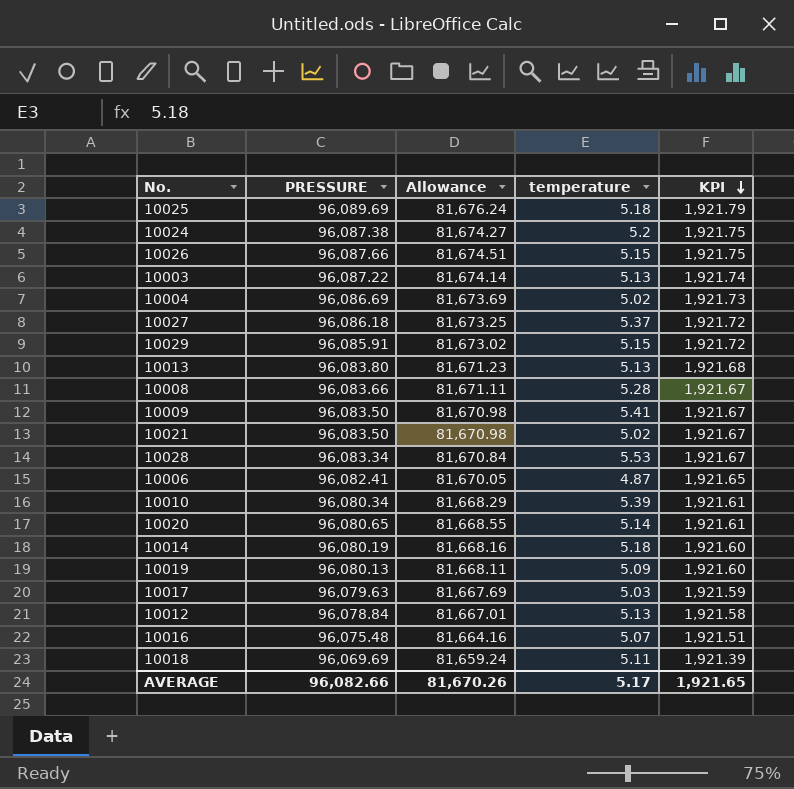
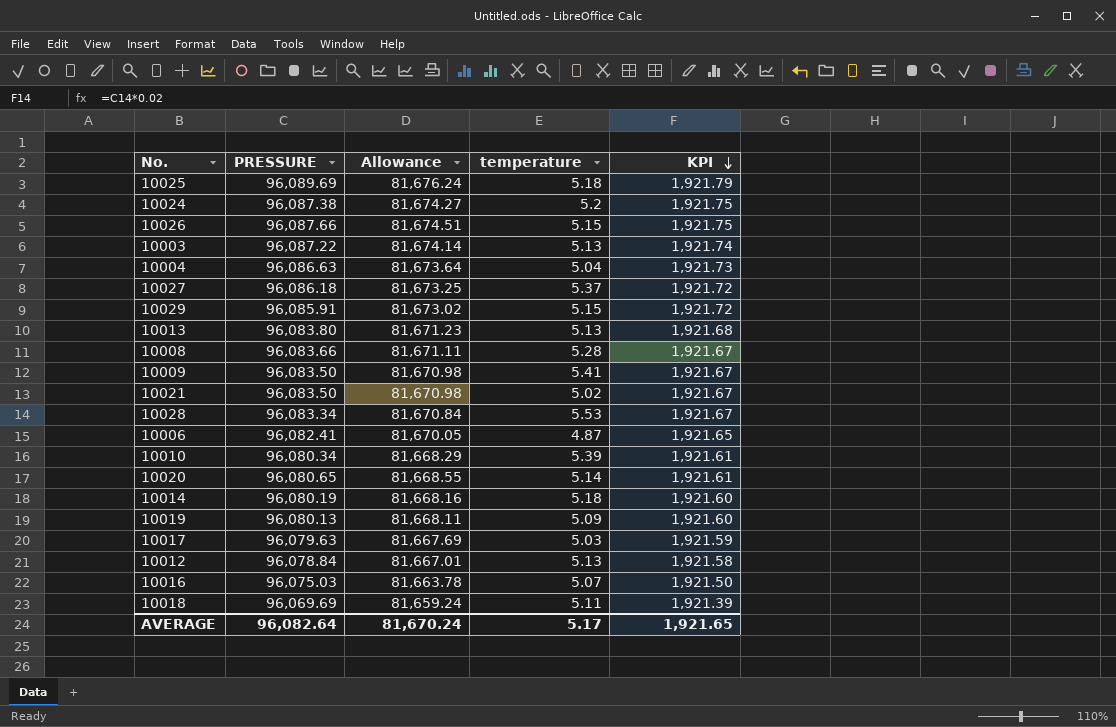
10004 | PRESSURE: 96,086.69 -> 96,086.63
10004 | Allowance: 81,673.69 -> 81,673.64
10004 | temperature: 5.02 -> 5.04
10016 | PRESSURE: 96,075.48 -> 96,075.03
10016 | Allowance: 81,664.16 -> 81,663.78
10016 | KPI: 1,921.51 -> 1,921.50
AVERAGE | PRESSURE: 96,082.66 -> 96,082.64
AVERAGE | Allowance: 81,670.26 -> 81,670.24

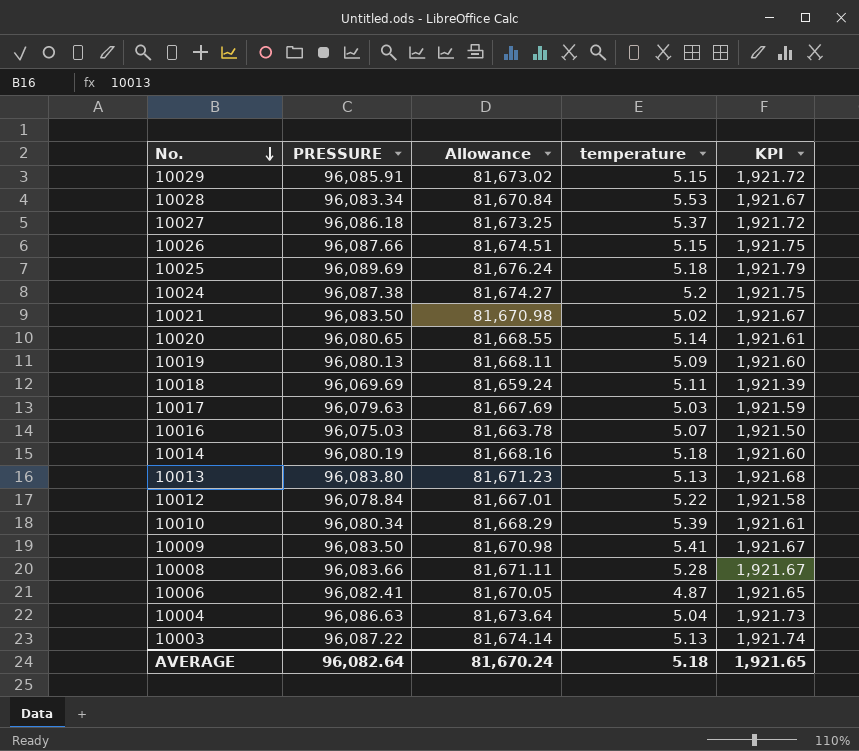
row order: KPI descending -> No. descending
10012 | temperature: 5.13 -> 5.22
AVERAGE | temperature: 5.17 -> 5.18

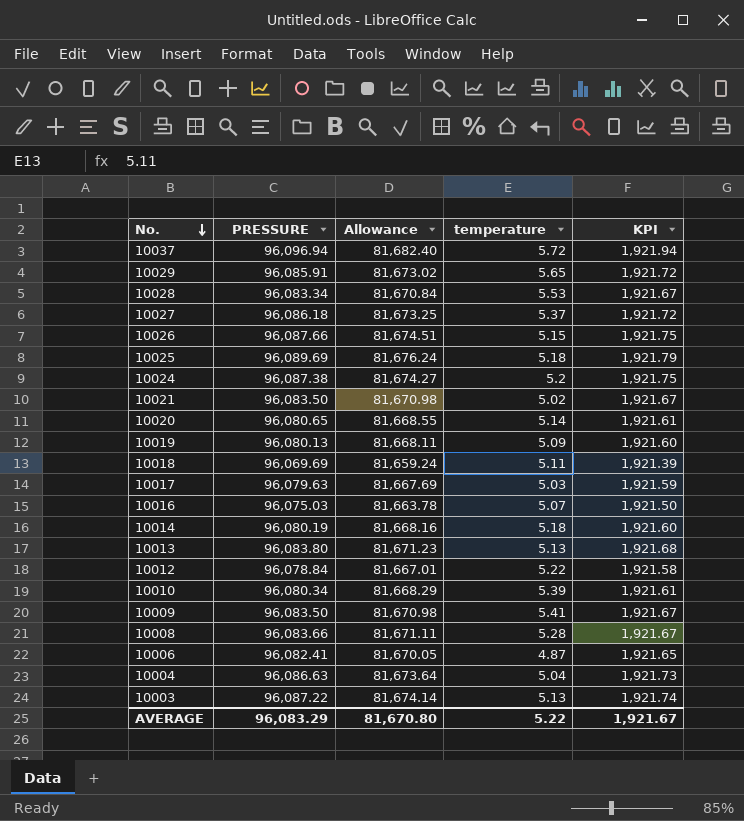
row 10037: none -> 96,096.94 | 81,682.40 | 5.72 | 1,921.94
10029 | temperature: 5.15 -> 5.65
AVERAGE | PRESSURE: 96,082.64 -> 96,083.29
AVERAGE | Allowance: 81,670.24 -> 81,670.80
AVERAGE | temperature: 5.18 -> 5.22
AVERAGE | KPI: 1,921.65 -> 1,921.67

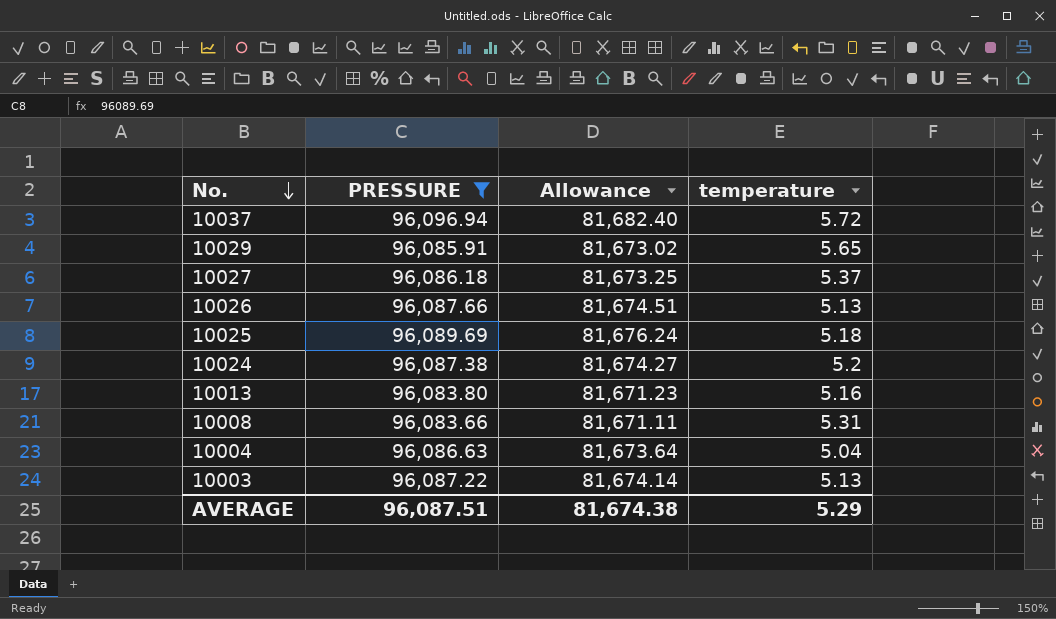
filter: none -> PRESSURE >= 96,083.66
column KPI | formula: [PRESSURE] * 0.02 -> none
10026 | temperature: 5.15 -> 5.13
10013 | temperature: 5.13 -> 5.16
10008 | temperature: 5.28 -> 5.31
AVERAGE | PRESSURE: 96,083.29 -> 96,087.51
AVERAGE | Allowance: 81,670.80 -> 81,674.38
AVERAGE | temperature: 5.22 -> 5.29

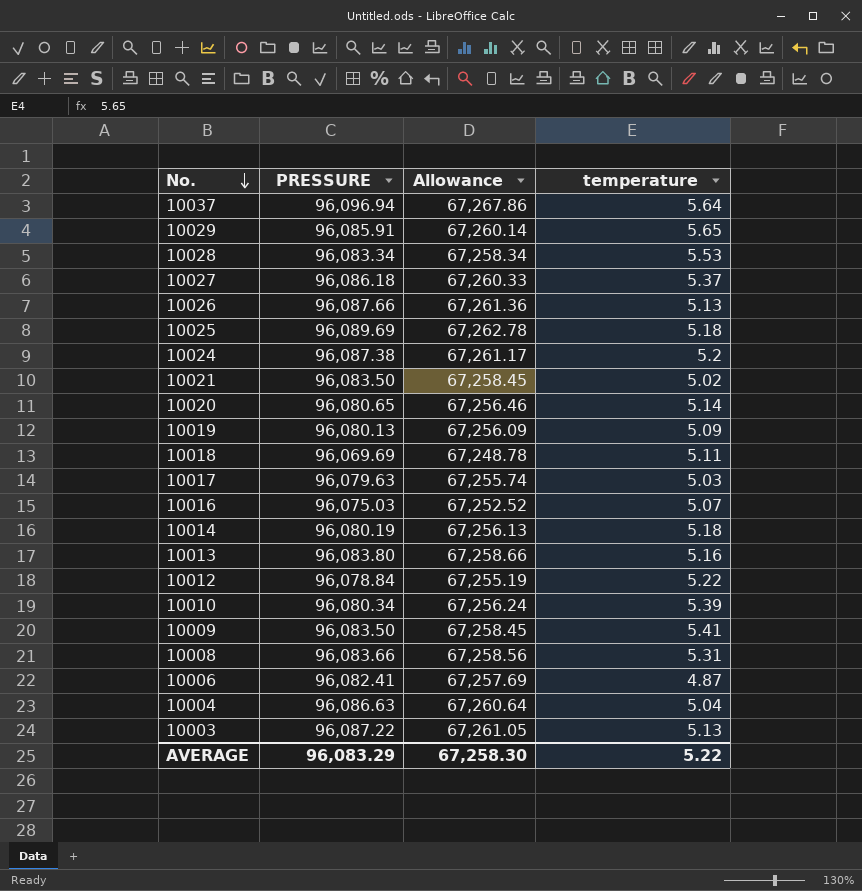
filter: PRESSURE >= 96,083.66 -> none
column Allowance | formula: [PRESSURE] * 0.85 -> [PRESSURE] * 0.7
10037 | temperature: 5.72 -> 5.64
AVERAGE | PRESSURE: 96,087.51 -> 96,083.29
AVERAGE | Allowance: 81,674.38 -> 67,258.30
AVERAGE | temperature: 5.29 -> 5.22

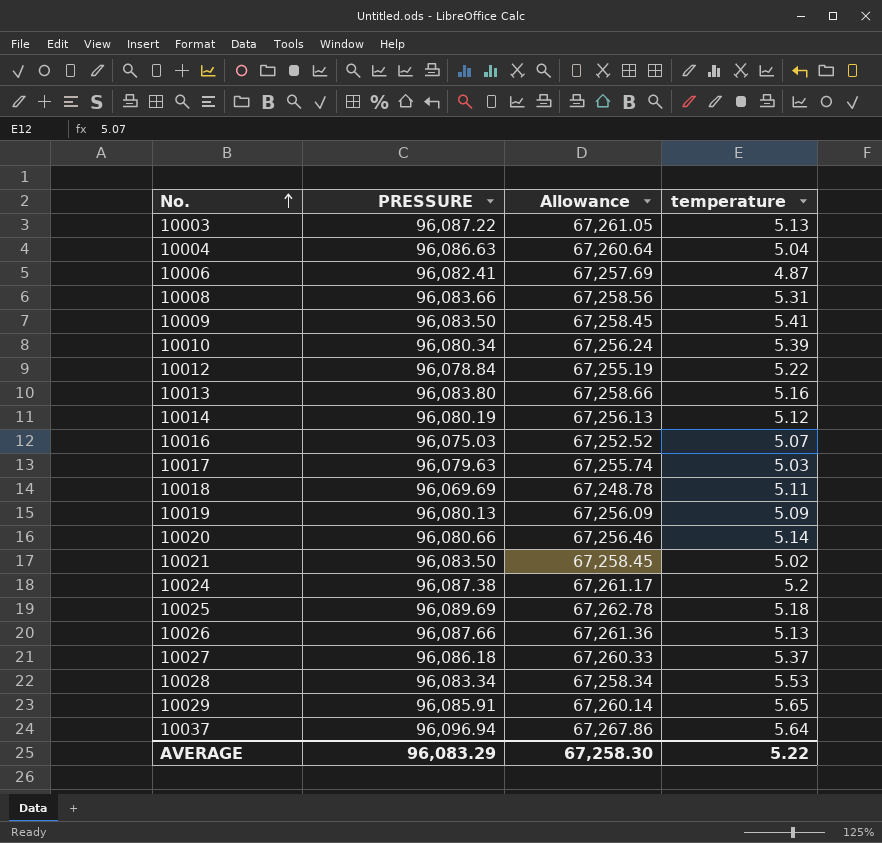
row order: No. descending -> No. ascending
10014 | temperature: 5.18 -> 5.12
10020 | PRESSURE: 96,080.65 -> 96,080.66

